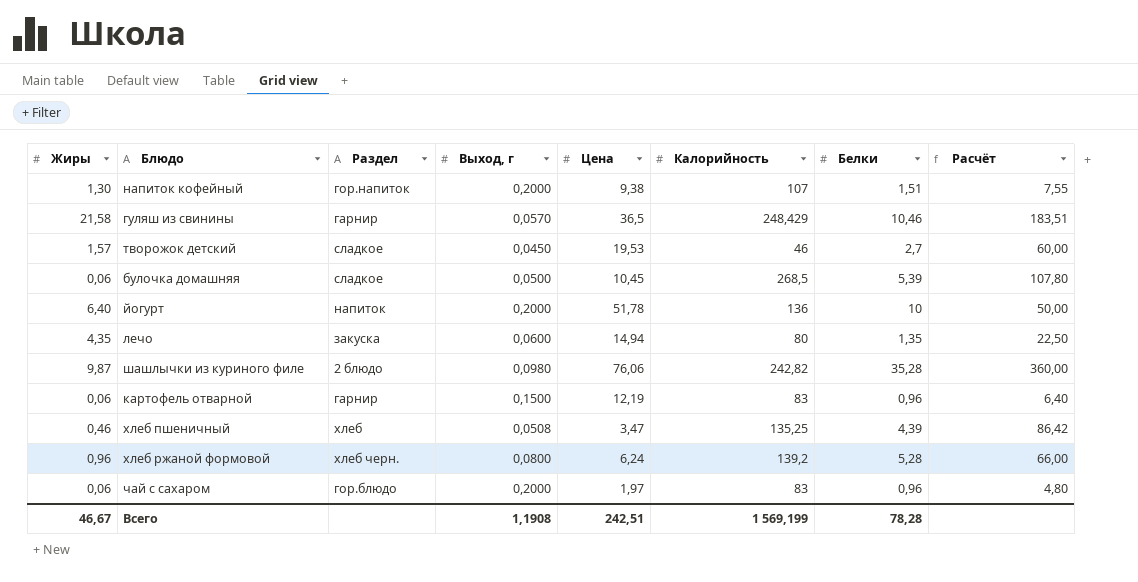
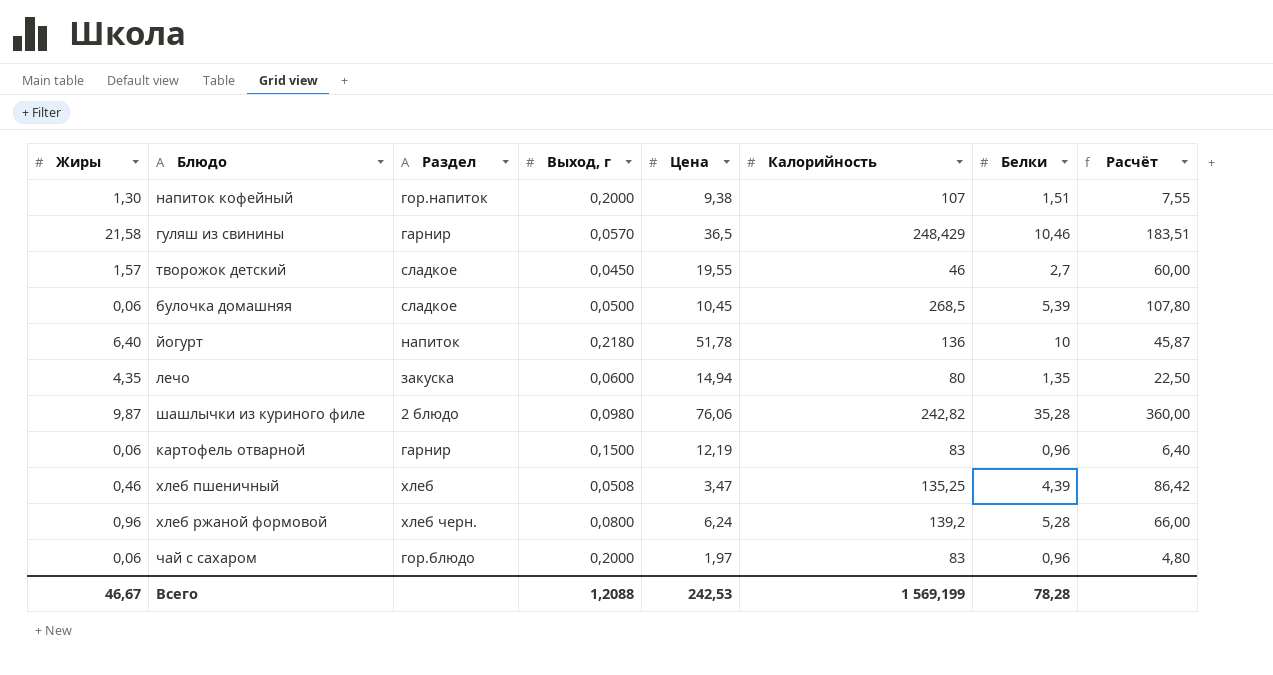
творожок детский | Цена: 19,53 -> 19,55
йогурт | Выход, г: 0,2000 -> 0,2180
йогурт | Расчёт: 50,00 -> 45,87
Всего | Выход, г: 1,1908 -> 1,2088
Всего | Цена: 242,51 -> 242,53

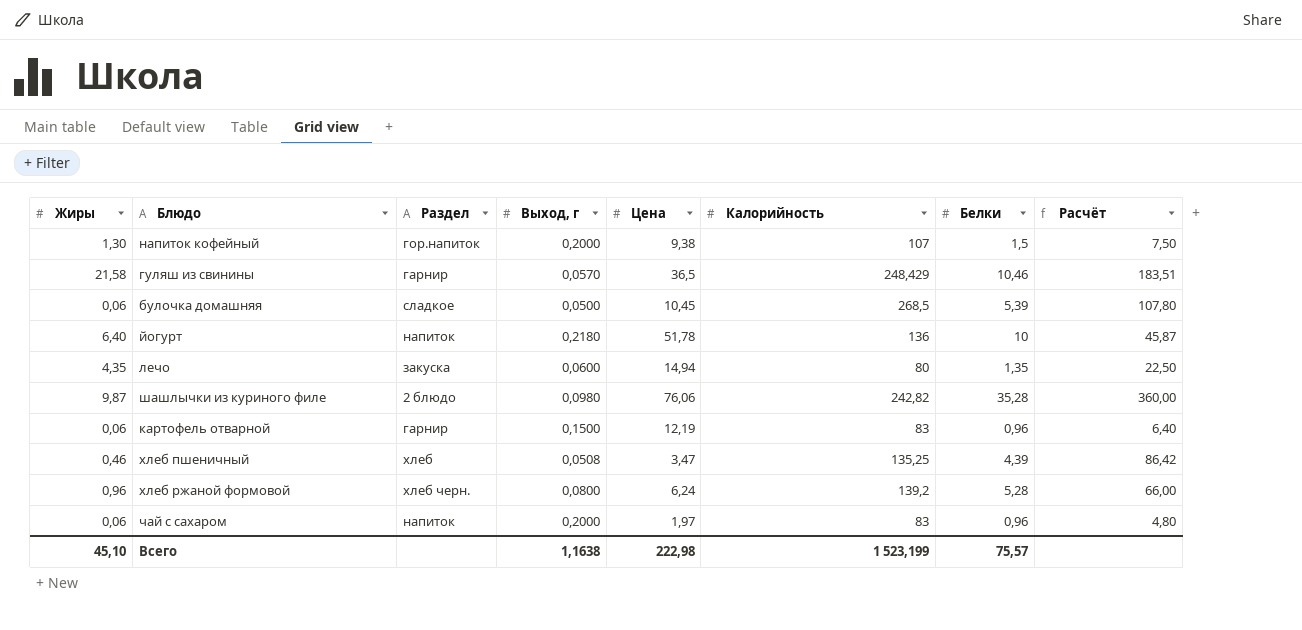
row творожок детский: 1,57 | сладкое | 0,0450 | 19,55 | 46 | 2,7 | 60,00 -> none
напиток кофейный | Белки: 1,51 -> 1,5
напиток кофейный | Расчёт: 7,55 -> 7,50
чай с сахаром | Раздел: гор.блюдо -> напиток
Всего | Жиры: 46,67 -> 45,10
Всего | Выход, г: 1,2088 -> 1,1638
Всего | Цена: 242,53 -> 222,98
Всего | Калорийность: 1 569,199 -> 1 523,199
Всего | Белки: 78,28 -> 75,57

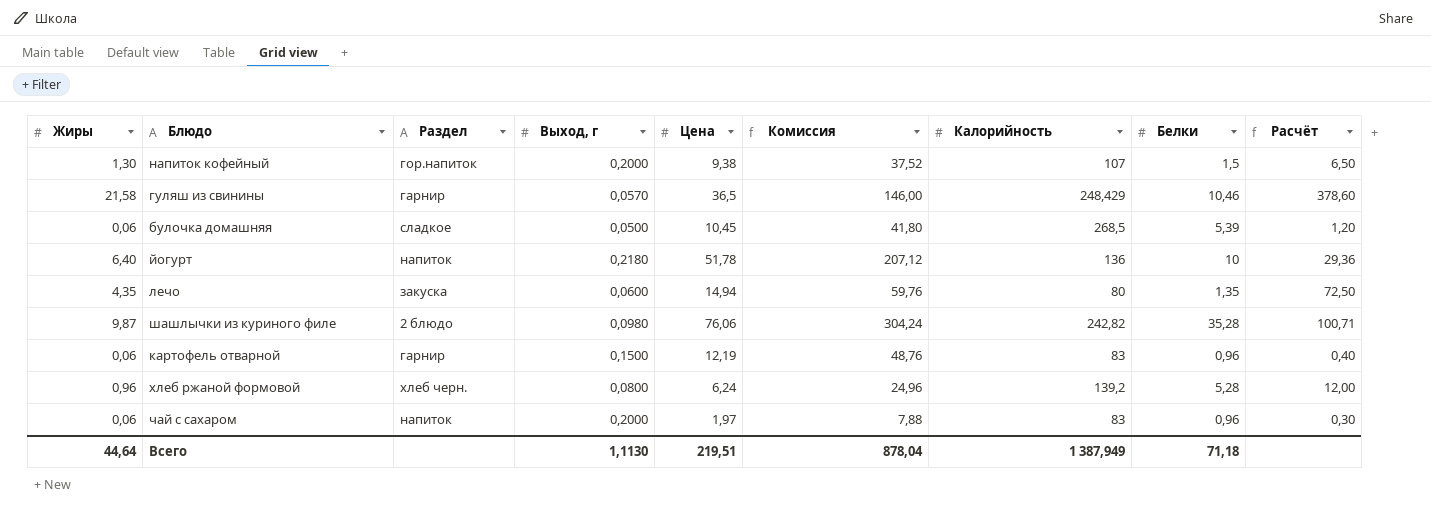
column Комиссия | formula: none -> [Цена] * 4
column Расчёт | formula: [Белки] / [Выход, г] -> [Жиры] / [Выход, г]
row хлеб пшеничный: 0,46 | хлеб | 0,0508 | 3,47 | 135,25 | 4,39 | 86,42 -> none
Всего | Жиры: 45,10 -> 44,64
Всего | Выход, г: 1,1638 -> 1,1130
Всего | Цена: 222,98 -> 219,51
Всего | Калорийность: 1 523,199 -> 1 387,949
Всего | Белки: 75,57 -> 71,18

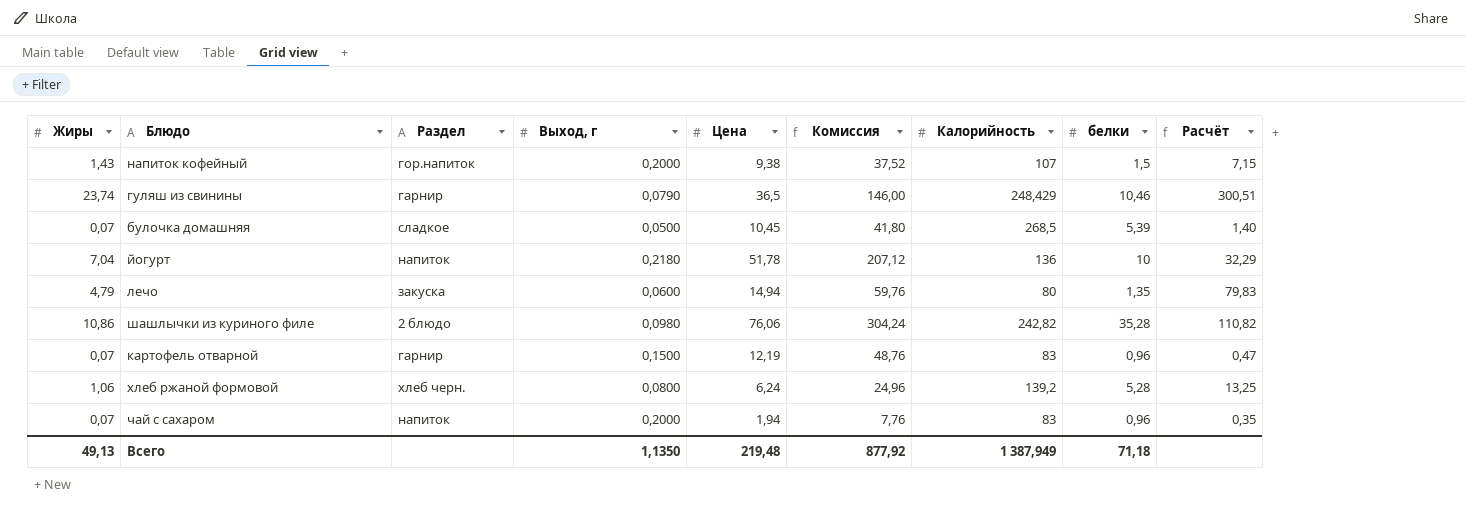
column name: Белки -> белки
напиток кофейный | Жиры: 1,30 -> 1,43
напиток кофейный | Расчёт: 6,50 -> 7,15
гуляш из свинины | Жиры: 21,58 -> 23,74
гуляш из свинины | Выход, г: 0,0570 -> 0,0790
гуляш из свинины | Расчёт: 378,60 -> 300,51
булочка домашняя | Жиры: 0,06 -> 0,07
булочка домашняя | Расчёт: 1,20 -> 1,40
йогурт | Жиры: 6,40 -> 7,04
йогурт | Расчёт: 29,36 -> 32,29
лечо | Жиры: 4,35 -> 4,79
лечо | Расчёт: 72,50 -> 79,83
шашлычки из куриного филе | Жиры: 9,87 -> 10,86
шашлычки из куриного филе | Расчёт: 100,71 -> 110,82
картофель отварной | Жиры: 0,06 -> 0,07
картофель отварной | Расчёт: 0,40 -> 0,47
хлеб ржаной формовой | Жиры: 0,96 -> 1,06
хлеб ржаной формовой | Расчёт: 12,00 -> 13,25
чай с сахаром | Жиры: 0,06 -> 0,07
чай с сахаром | Цена: 1,97 -> 1,94
чай с сахаром | Комиссия: 7,88 -> 7,76
чай с сахаром | Расчёт: 0,30 -> 0,35
Всего | Жиры: 44,64 -> 49,13
Всего | Выход, г: 1,1130 -> 1,1350
Всего | Цена: 219,51 -> 219,48
Всего | Комиссия: 878,04 -> 877,92

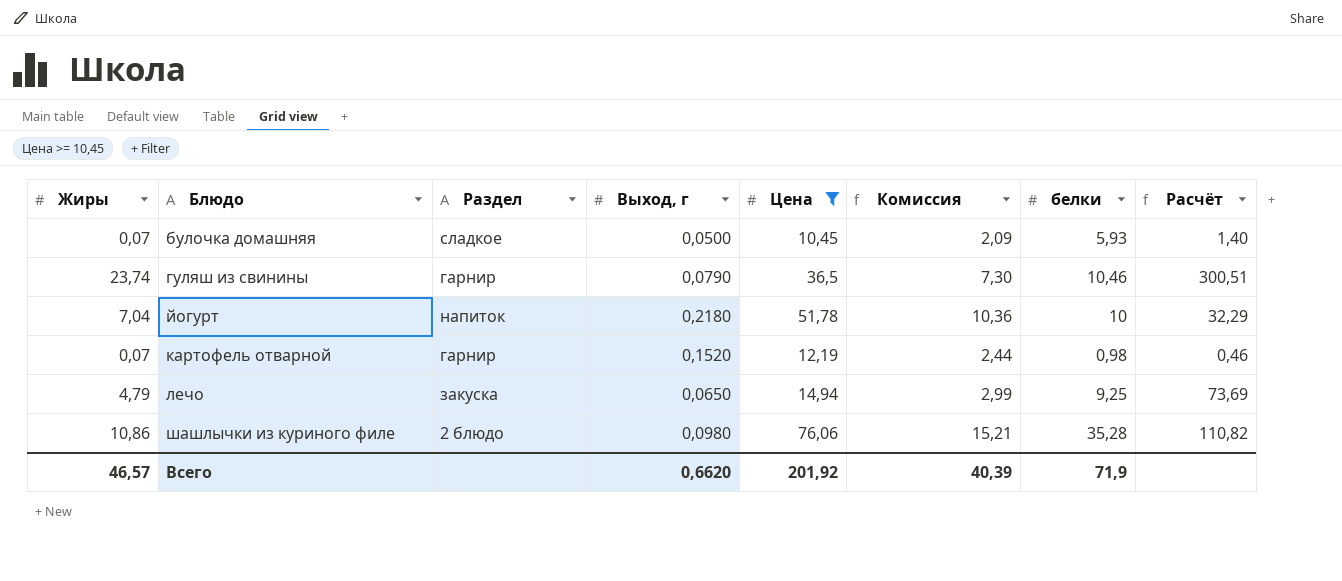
filter: none -> Цена >= 10,45
row order: none -> Блюдо ascending
column Калорийность | position: 7 -> none
column Комиссия | formula: [Цена] * 4 -> [Цена] * 0,2
булочка домашняя | белки: 5,39 -> 5,93
картофель отварной | Выход, г: 0,1500 -> 0,1520
картофель отварной | белки: 0,96 -> 0,98
картофель отварной | Расчёт: 0,47 -> 0,46
лечо | Выход, г: 0,0600 -> 0,0650
лечо | белки: 1,35 -> 9,25
лечо | Расчёт: 79,83 -> 73,69
Всего | Жиры: 49,13 -> 46,57
Всего | Выход, г: 1,1350 -> 0,6620
Всего | Цена: 219,48 -> 201,92
Всего | Комиссия: 877,92 -> 40,39
Всего | белки: 71,18 -> 71,9

